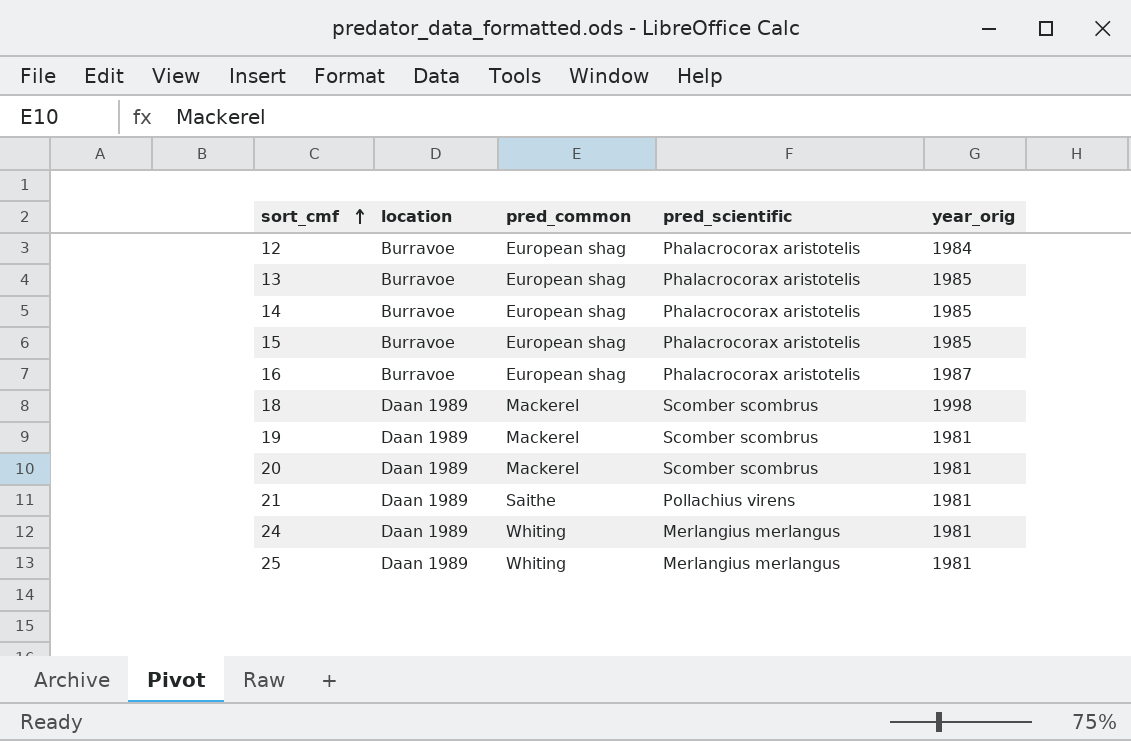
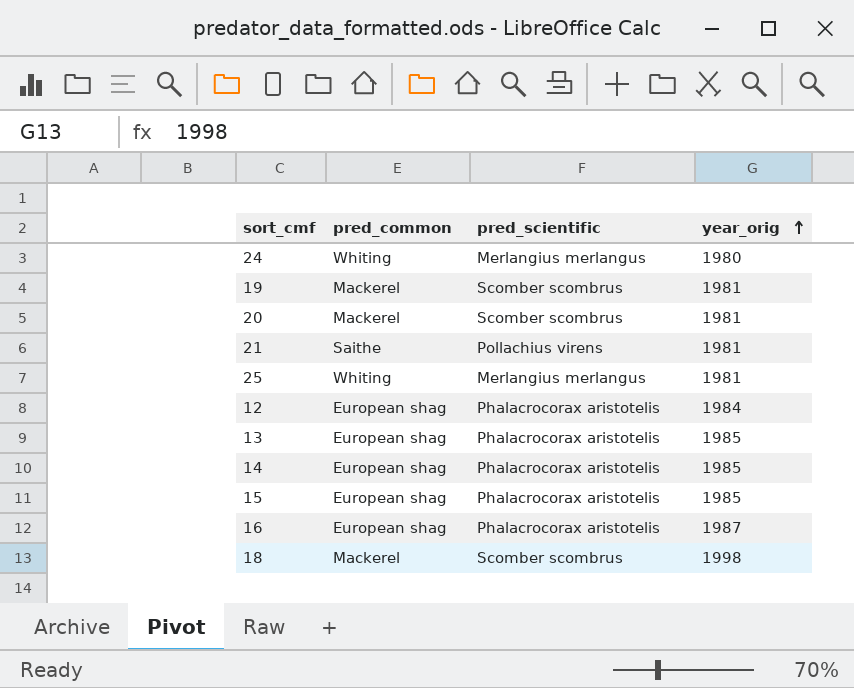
row order: sort_cmf ascending -> year_orig ascending
column location | position: 2 -> none
24 | year_orig: 1981 -> 1980

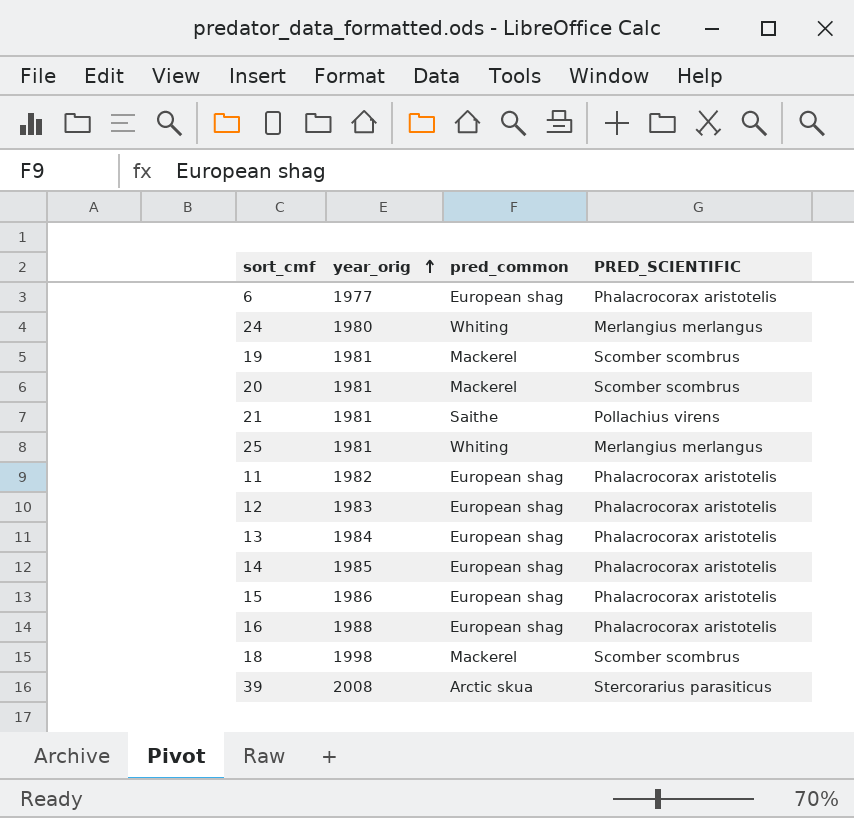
column year_orig | position: 4 -> 2
column name: pred_scientific -> PRED_SCIENTIFIC
row 6: none -> 1977 | European shag | Phalacrocorax aristotelis
row 11: none -> 1982 | European shag | Phalacrocorax aristotelis
12 | year_orig: 1984 -> 1983
13 | year_orig: 1985 -> 1984
15 | year_orig: 1985 -> 1986
16 | year_orig: 1987 -> 1988
row 39: none -> 2008 | Arctic skua | Stercorarius parasiticus

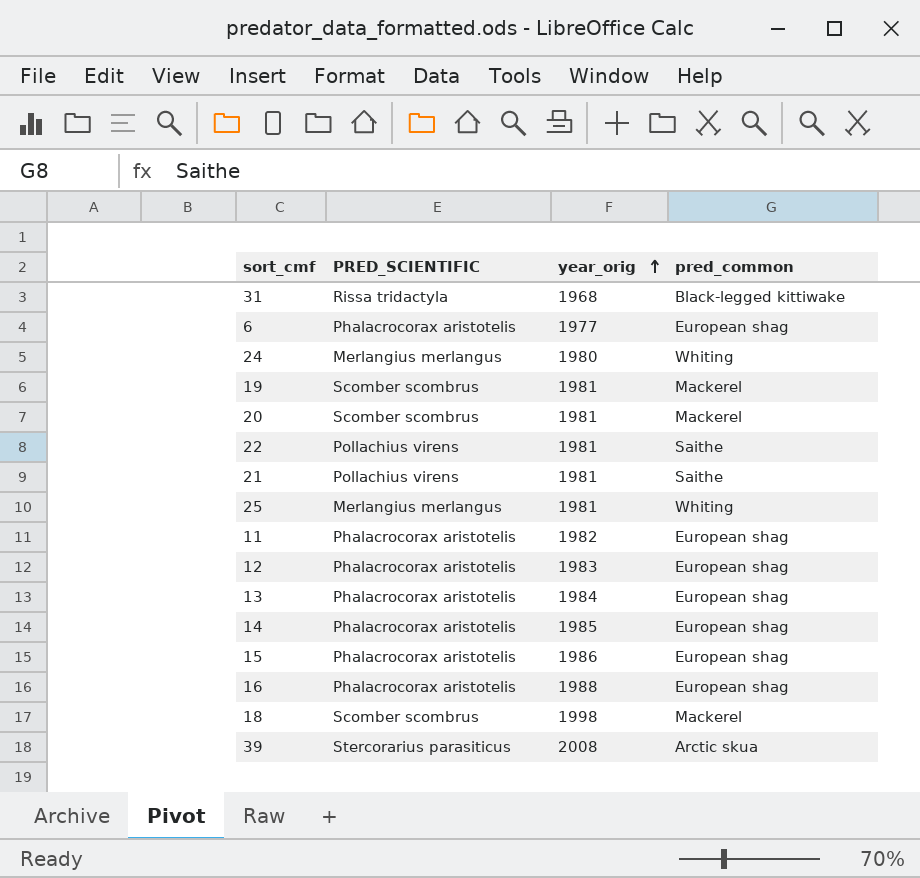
column PRED_SCIENTIFIC | position: 4 -> 2
row 31: none -> Rissa tridactyla | 1968 | Black-legged kittiwake
row 22: none -> Pollachius virens | 1981 | Saithe

